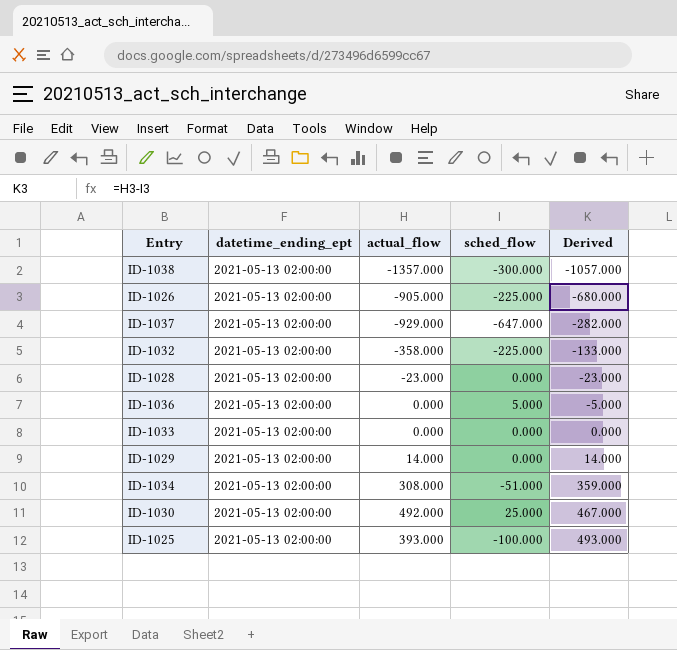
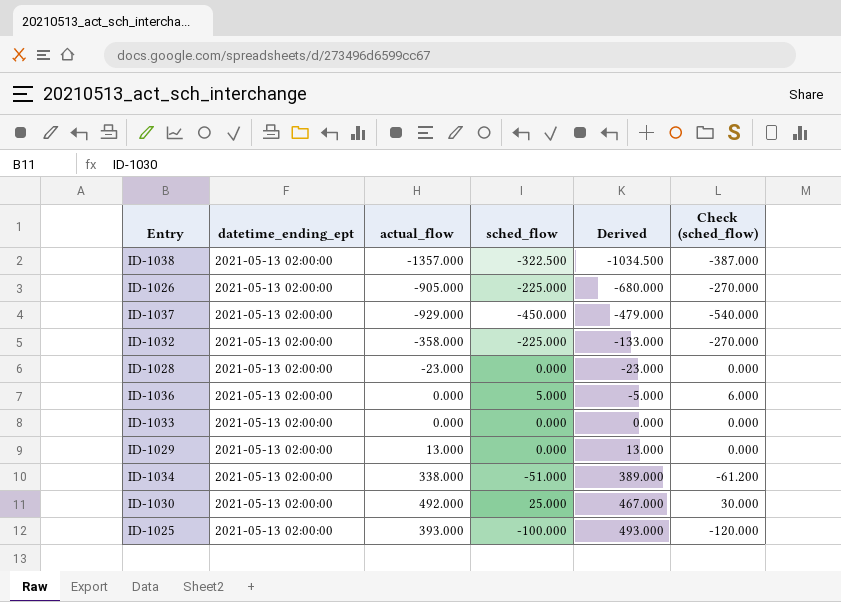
column Check (sched_flow) | formula: none -> [sched_flow] * 1.2
ID-1038 | sched_flow: -300.000 -> -322.500
ID-1038 | Derived: -1057.000 -> -1034.500
ID-1037 | sched_flow: -647.000 -> -450.000
ID-1037 | Derived: -282.000 -> -479.000
ID-1029 | actual_flow: 14.000 -> 13.000
ID-1029 | Derived: 14.000 -> 13.000
ID-1034 | actual_flow: 308.000 -> 338.000
ID-1034 | Derived: 359.000 -> 389.000

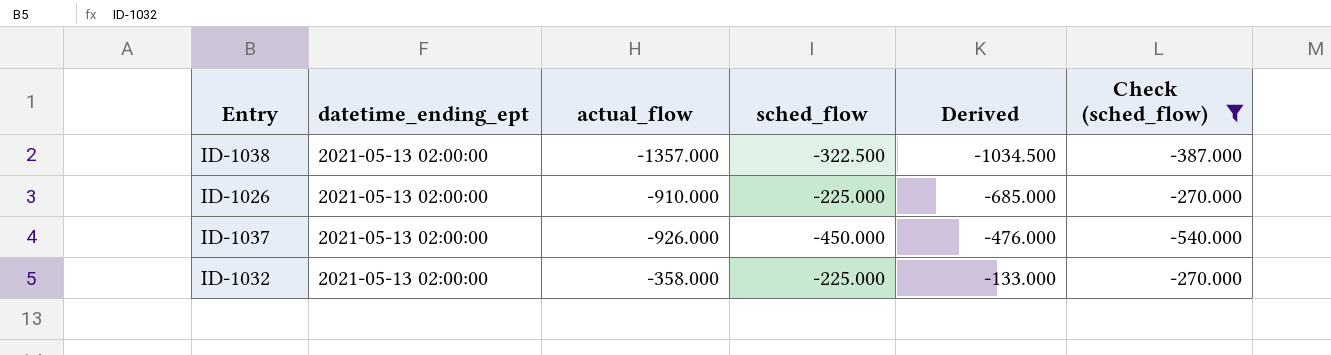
filter: none -> Check (sched_flow) <= -270.000
ID-1026 | actual_flow: -905.000 -> -910.000
ID-1026 | Derived: -680.000 -> -685.000
ID-1037 | actual_flow: -929.000 -> -926.000
ID-1037 | Derived: -479.000 -> -476.000

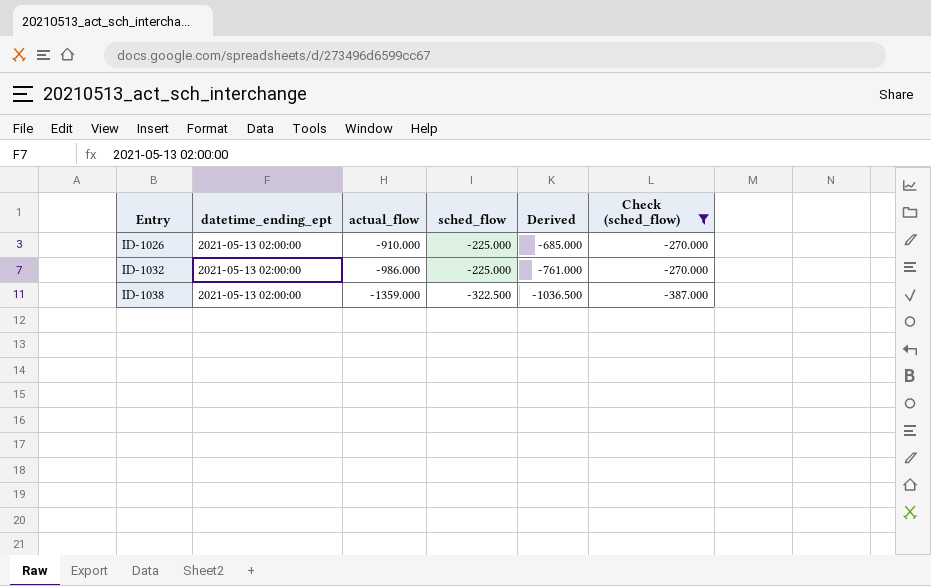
row order: Derived ascending -> Entry ascending
row ID-1037: 2021-05-13 02:00:00 | -926.000 | -450.000 | -476.000 | -540.000 -> none
ID-1032 | actual_flow: -358.000 -> -986.000
ID-1032 | Derived: -133.000 -> -761.000
ID-1038 | actual_flow: -1357.000 -> -1359.000
ID-1038 | Derived: -1034.500 -> -1036.500

